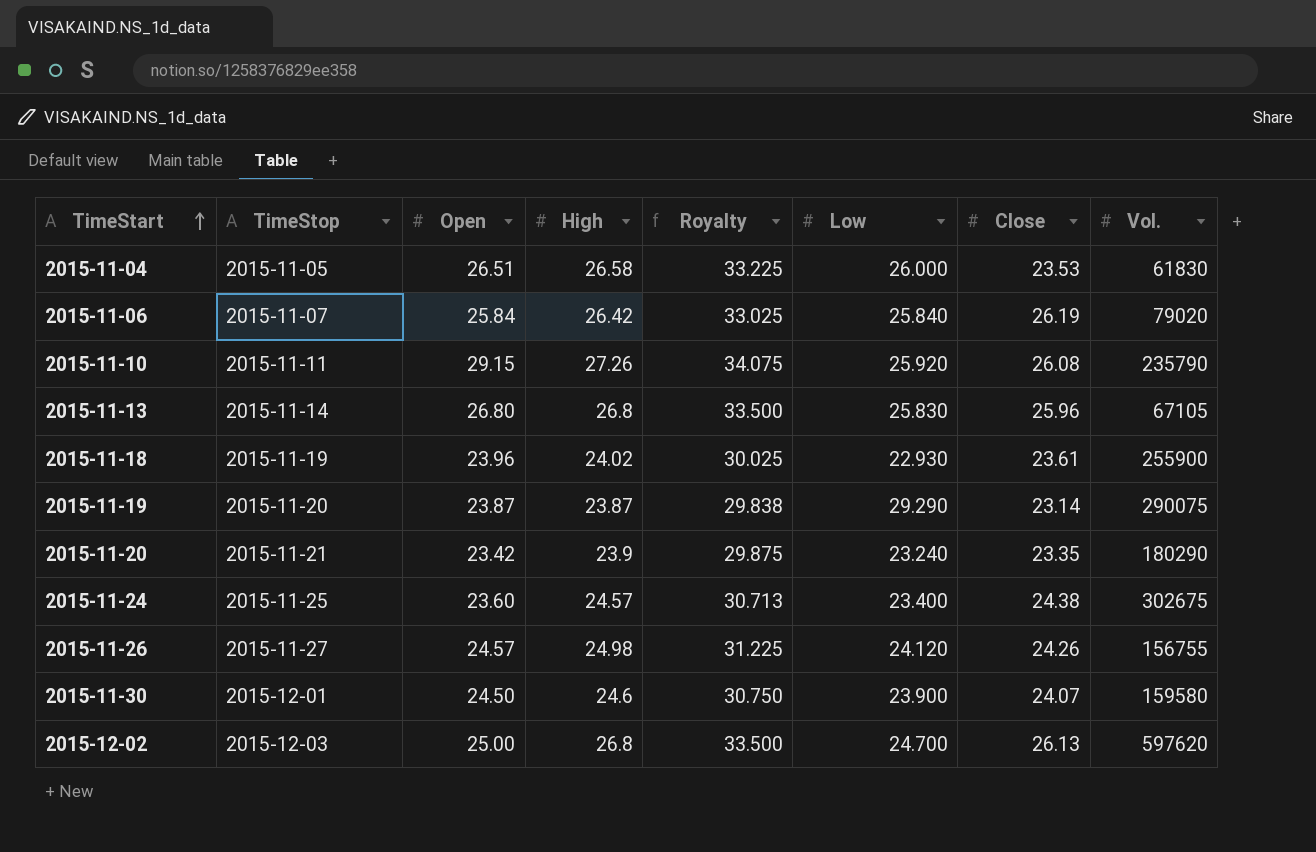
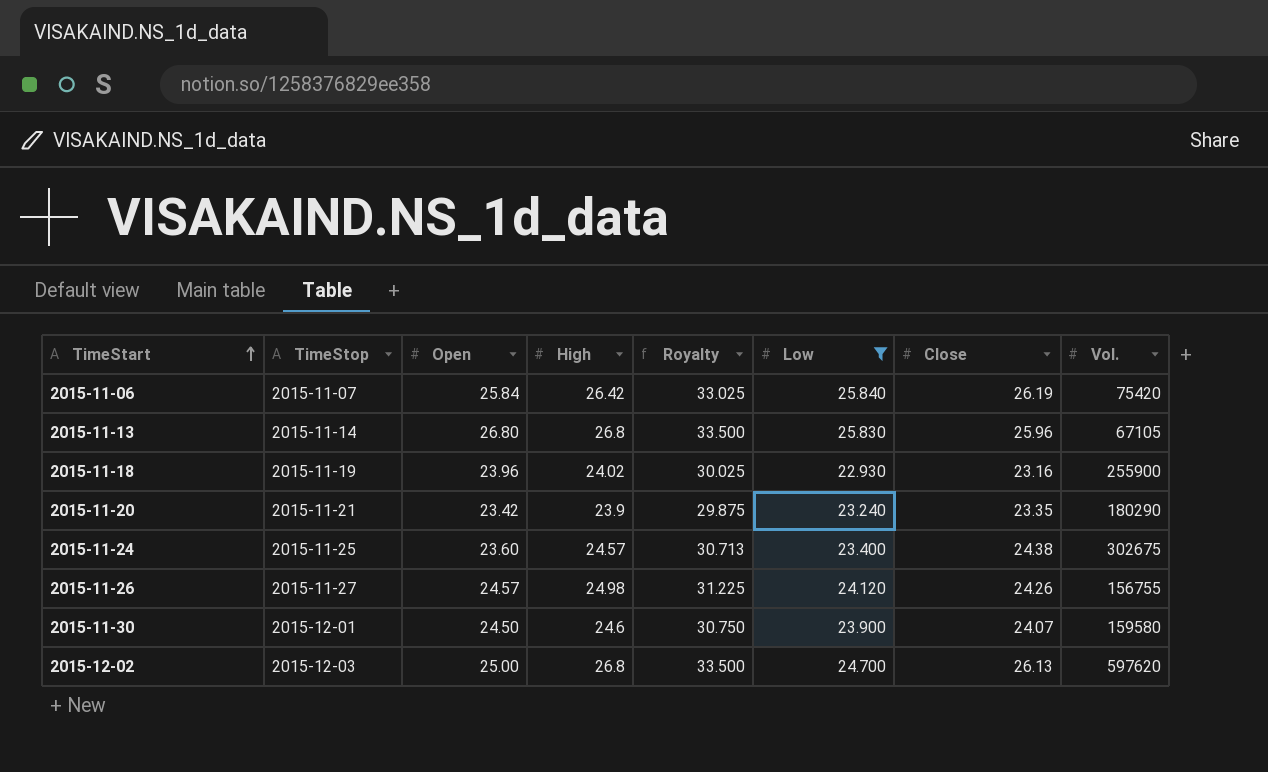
filter: none -> Low <= 25.840
2015-11-06 | Vol.: 79020 -> 75420
2015-11-18 | Close: 23.61 -> 23.16

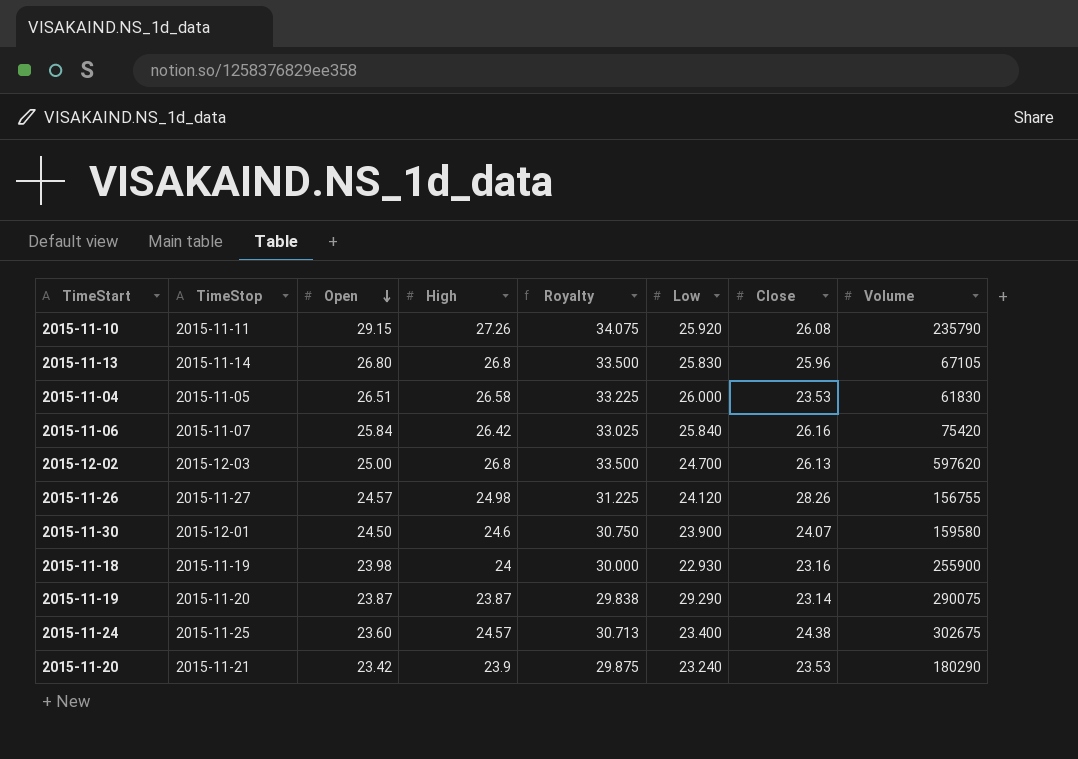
filter: Low <= 25.840 -> none
row order: TimeStart ascending -> Open descending
column name: Vol. -> Volume
2015-11-06 | Close: 26.19 -> 26.16
2015-11-26 | Close: 24.26 -> 28.26
2015-11-18 | Open: 23.96 -> 23.98
2015-11-18 | High: 24.02 -> 24
2015-11-18 | Royalty: 30.025 -> 30.000
2015-11-20 | Close: 23.35 -> 23.53

